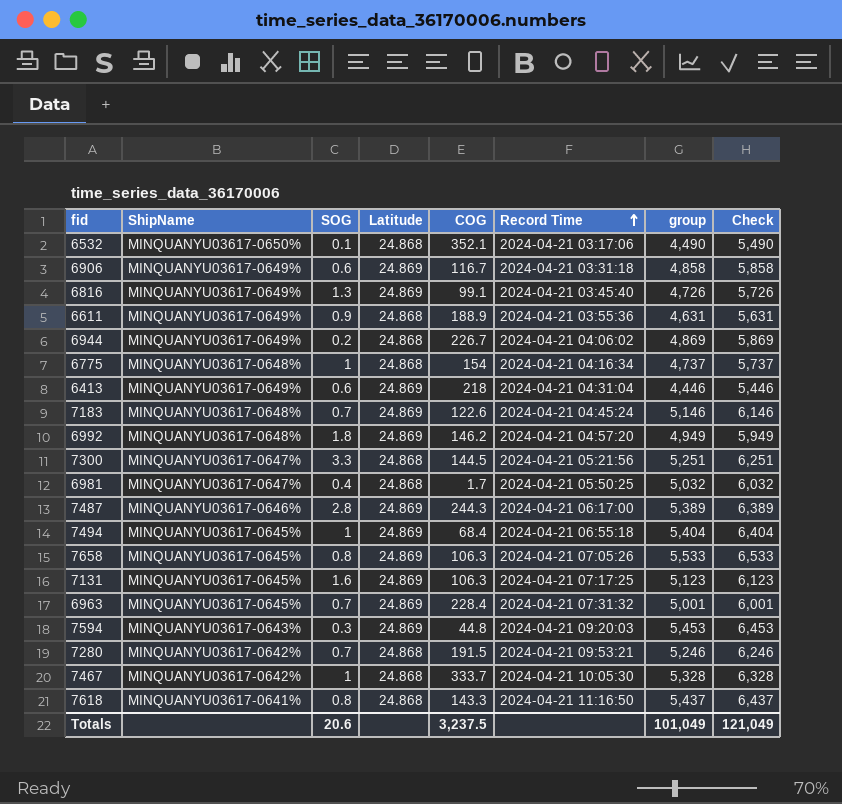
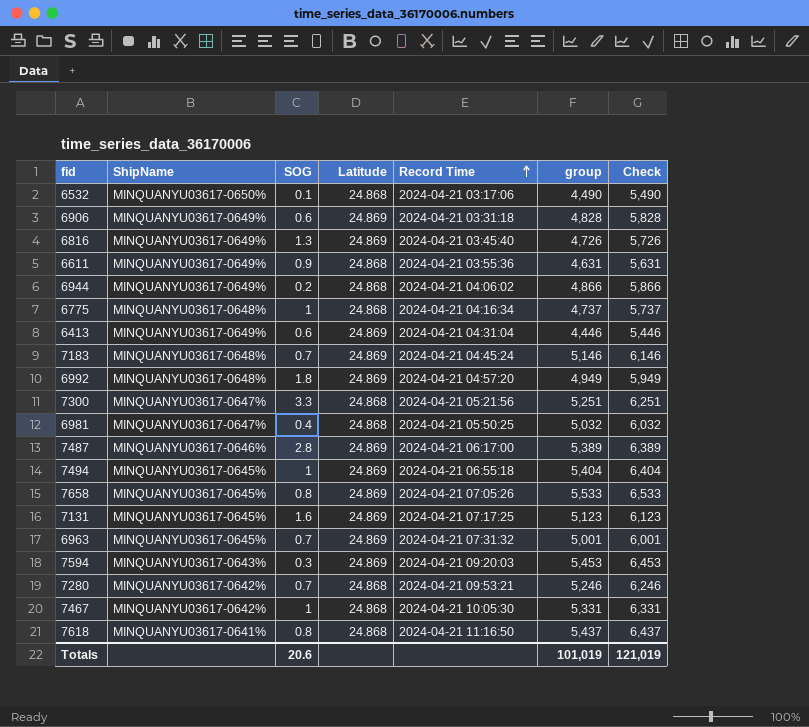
column COG | position: 5 -> none
6906 | group: 4,858 -> 4,828
6906 | Check: 5,858 -> 5,828
6944 | group: 4,869 -> 4,866
6944 | Check: 5,869 -> 5,866
7467 | group: 5,328 -> 5,331
7467 | Check: 6,328 -> 6,331
Totals | group: 101,049 -> 101,019
Totals | Check: 121,049 -> 121,019

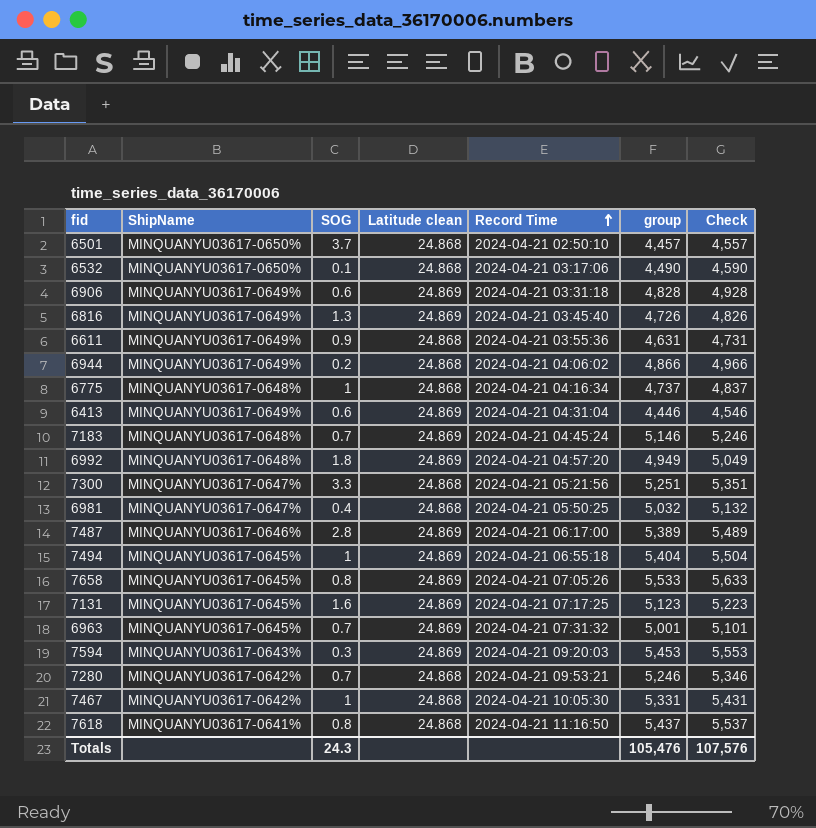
column name: Latitude -> Latitude clean
column Check | formula: [group] + 1000 -> [group] + 100
row 6501: none -> MINQUANYU03617-0650% | 3.7 | 24.868 | 2024-04-21 02:50:10 | 4,457 | 4,557
Totals | SOG: 20.6 -> 24.3
Totals | group: 101,019 -> 105,476
Totals | Check: 121,019 -> 107,576

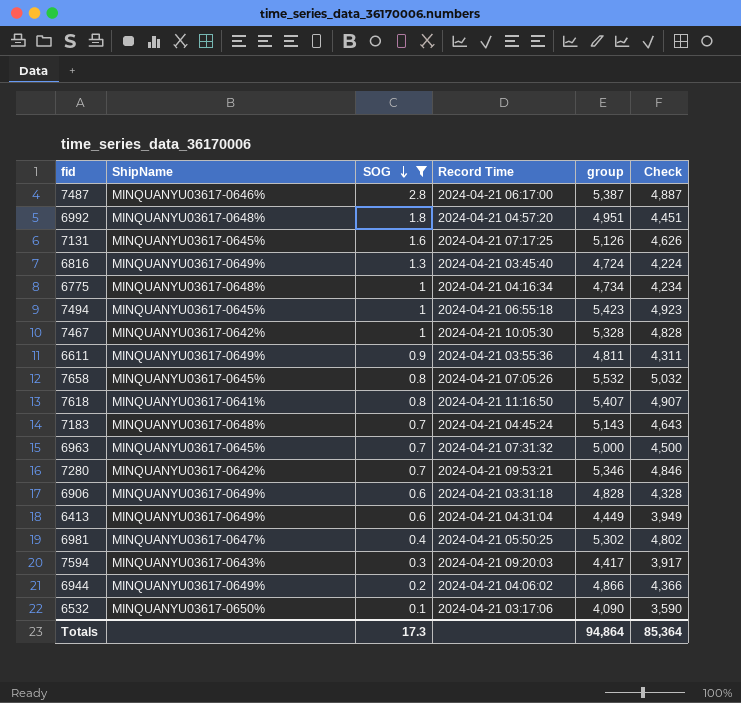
filter: none -> SOG <= 2.8
row order: Record Time ascending -> SOG descending
column Latitude clean | position: 4 -> none
column Check | formula: [group] + 100 -> [group] - 500
7487 | group: 5,389 -> 5,387
6992 | group: 4,949 -> 4,951
7131 | group: 5,123 -> 5,126
6816 | group: 4,726 -> 4,724
6775 | group: 4,737 -> 4,734
7494 | group: 5,404 -> 5,423
7467 | group: 5,331 -> 5,328
6611 | group: 4,631 -> 4,811
7658 | group: 5,533 -> 5,532
7618 | group: 5,437 -> 5,407
7183 | group: 5,146 -> 5,143
6963 | group: 5,001 -> 5,000
7280 | group: 5,246 -> 5,346
6413 | group: 4,446 -> 4,449
6981 | group: 5,032 -> 5,302
7594 | group: 5,453 -> 4,417
6532 | group: 4,490 -> 4,090
Totals | SOG: 24.3 -> 17.3
Totals | group: 105,476 -> 94,864
Totals | Check: 107,576 -> 85,364

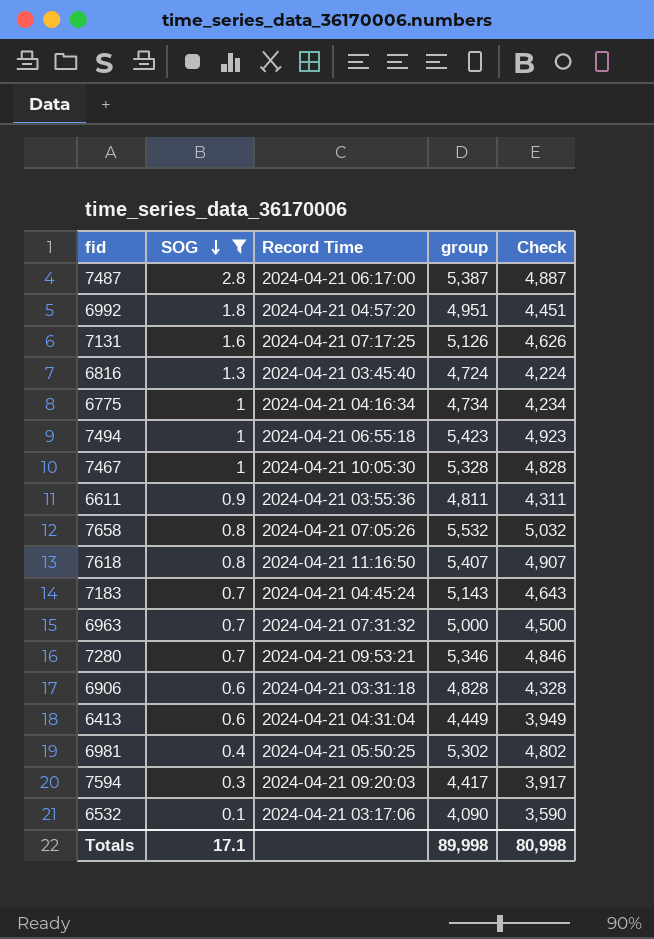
column ShipName | position: 2 -> none
row 6944: MINQUANYU03617-0649% | 0.2 | 2024-04-21 04:06:02 | 4,866 | 4,366 -> none
Totals | SOG: 17.3 -> 17.1
Totals | group: 94,864 -> 89,998
Totals | Check: 85,364 -> 80,998

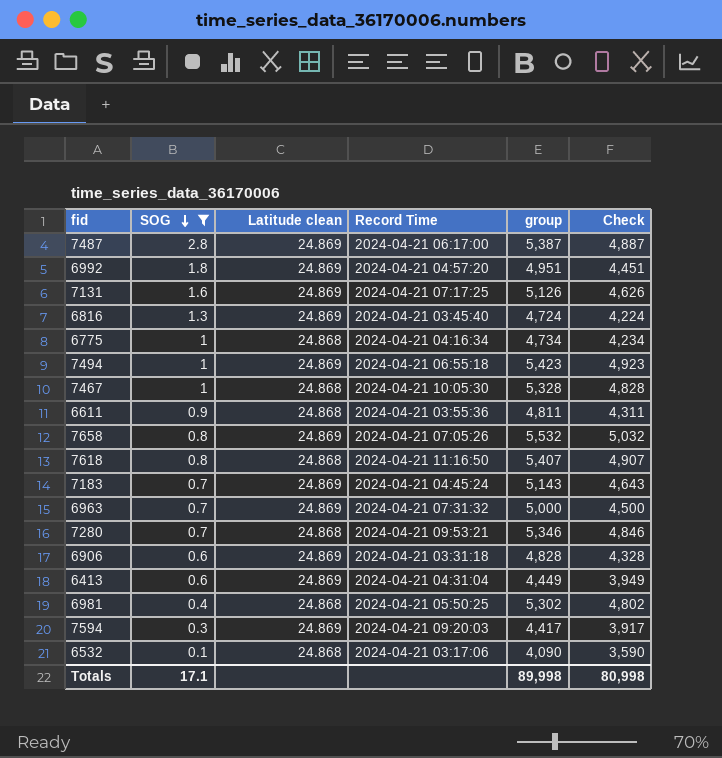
column Latitude clean | position: none -> 3

